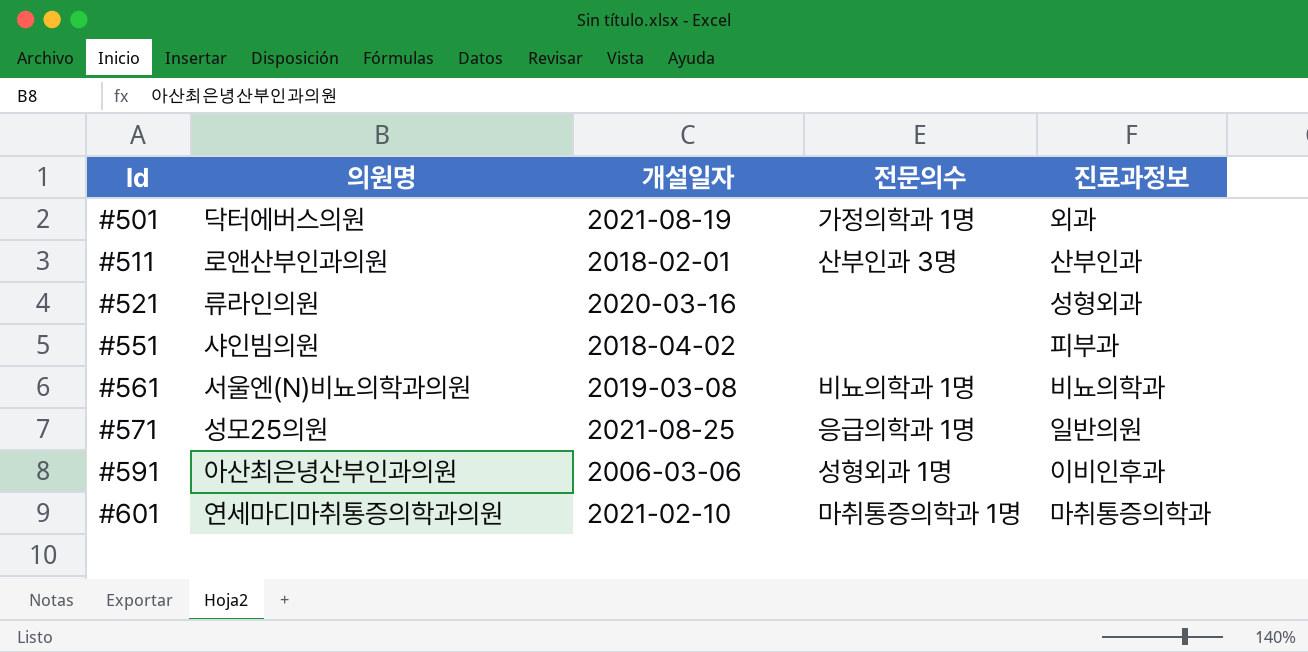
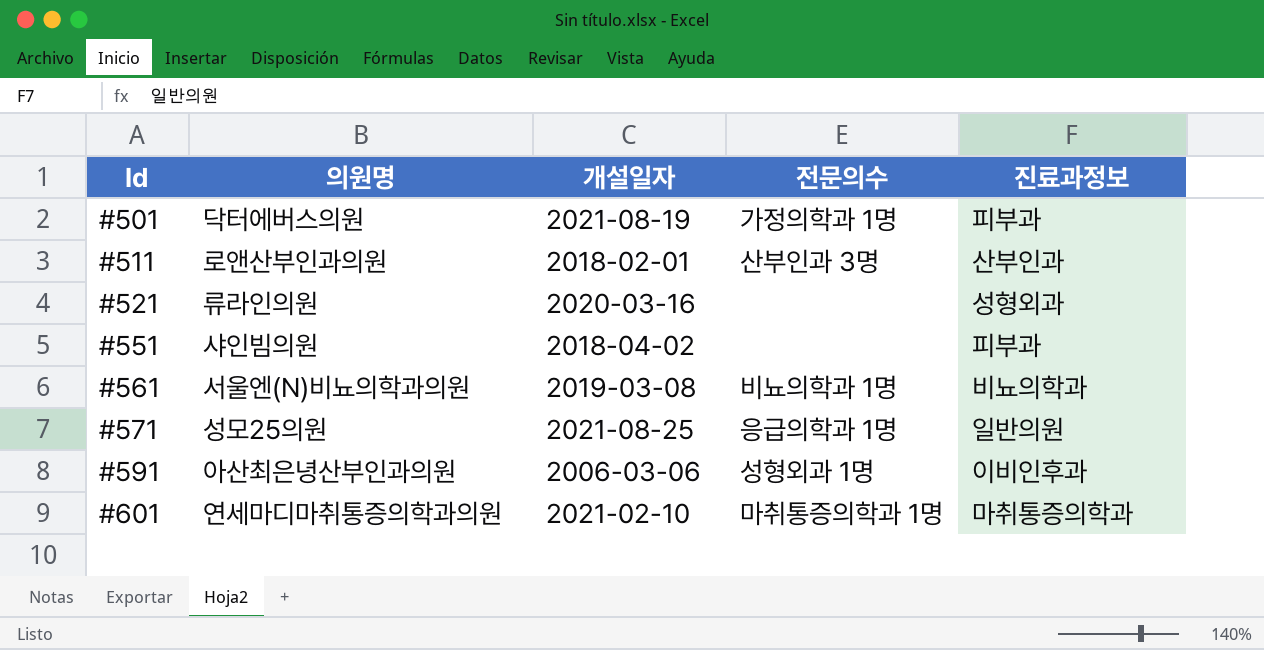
#501 | 진료과정보: 외과 -> 피부과

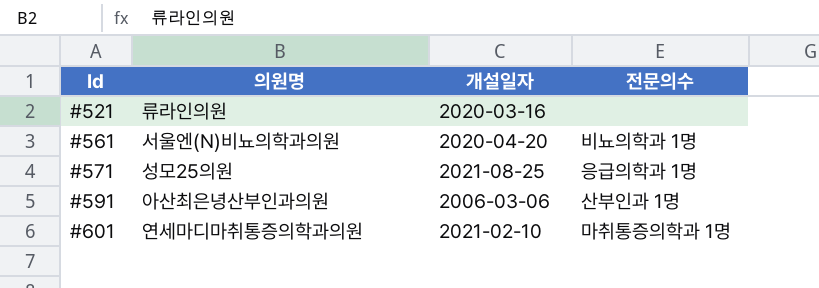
column 진료과정보 | position: 5 -> none
row #501: 닥터에버스의원 | 2021-08-19 | 가정의학과 1명 | 피부과 -> none
row #511: 로앤산부인과의원 | 2018-02-01 | 산부인과 3명 | 산부인과 -> none
row #551: 샤인빔의원 | 2018-04-02 | none | 피부과 -> none
#561 | 개설일자: 2019-03-08 -> 2020-04-20
#591 | 전문의수: 성형외과 1명 -> 산부인과 1명

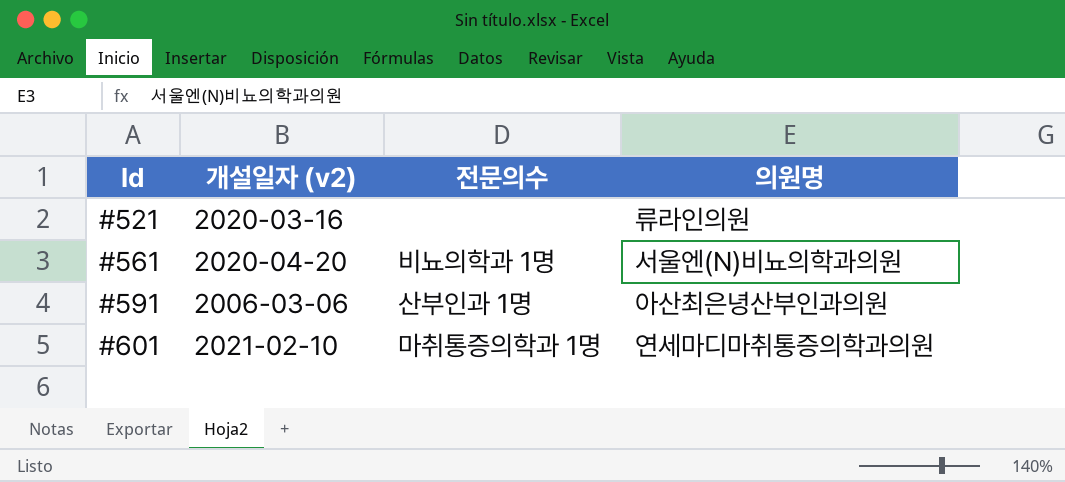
column name: 개설일자 -> 개설일자 (v2)
column 의원명 | position: 2 -> 4
row #571: 성모25의원 | 2021-08-25 | 응급의학과 1명 -> none

